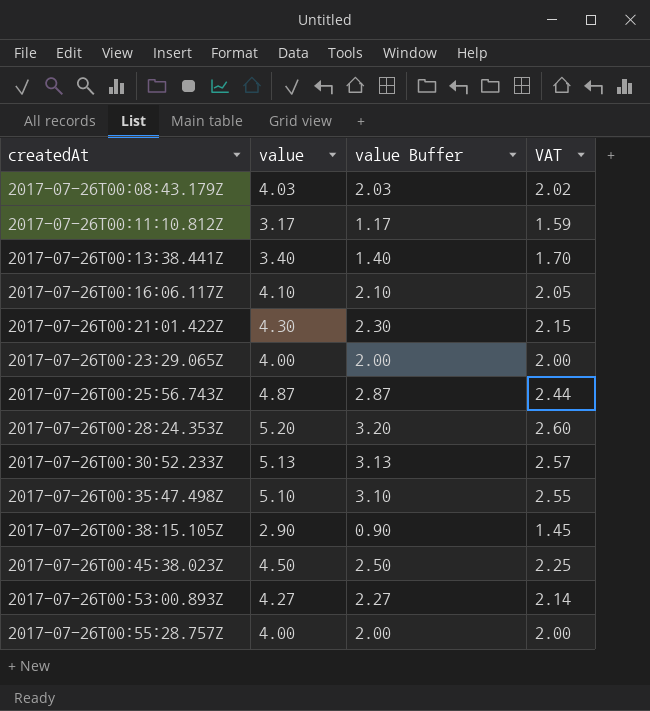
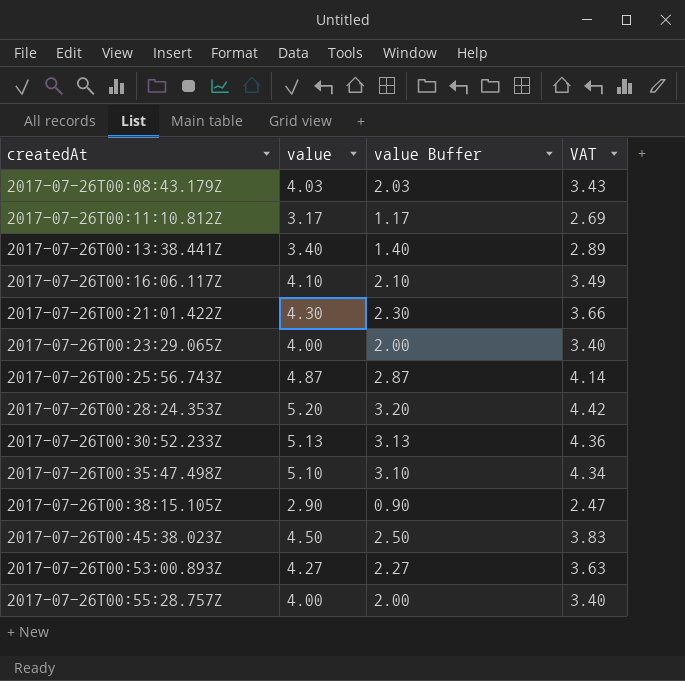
column VAT | formula: [value] * 0.5 -> [value] * 0.85

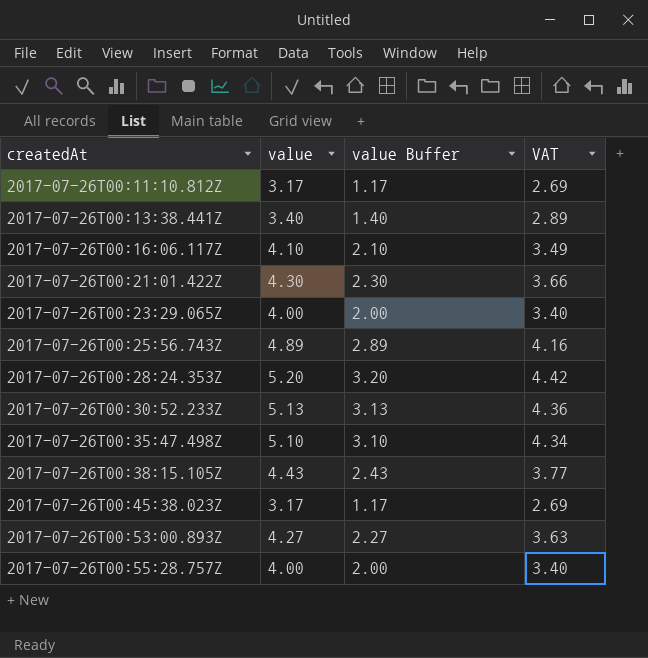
row 2017-07-26T00:08:43.179Z: 4.03 | 2.03 | 3.43 -> none
2017-07-26T00:25:56.743Z | value: 4.87 -> 4.89
2017-07-26T00:25:56.743Z | value Buffer: 2.87 -> 2.89
2017-07-26T00:25:56.743Z | VAT: 4.14 -> 4.16
2017-07-26T00:38:15.105Z | value: 2.90 -> 4.43
2017-07-26T00:38:15.105Z | value Buffer: 0.90 -> 2.43
2017-07-26T00:38:15.105Z | VAT: 2.47 -> 3.77
2017-07-26T00:45:38.023Z | value: 4.50 -> 3.17
2017-07-26T00:45:38.023Z | value Buffer: 2.50 -> 1.17
2017-07-26T00:45:38.023Z | VAT: 3.83 -> 2.69

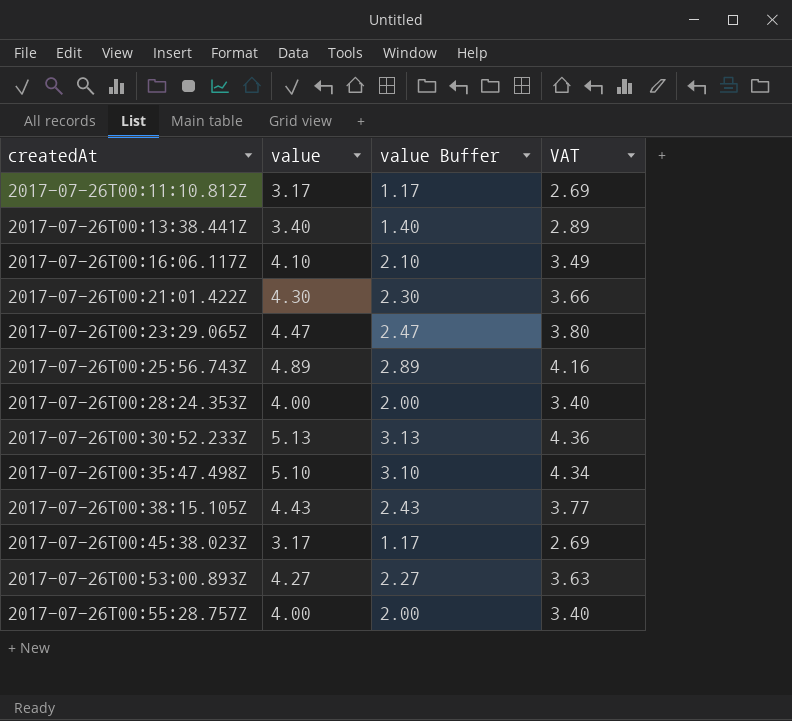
2017-07-26T00:23:29.065Z | value: 4.00 -> 4.47
2017-07-26T00:23:29.065Z | value Buffer: 2.00 -> 2.47
2017-07-26T00:23:29.065Z | VAT: 3.40 -> 3.80
2017-07-26T00:28:24.353Z | value: 5.20 -> 4.00
2017-07-26T00:28:24.353Z | value Buffer: 3.20 -> 2.00
2017-07-26T00:28:24.353Z | VAT: 4.42 -> 3.40

